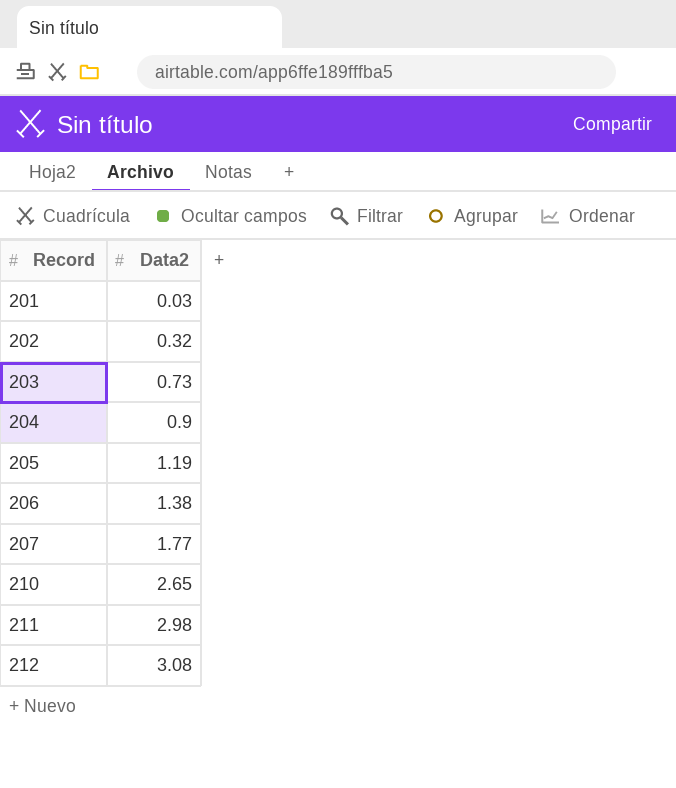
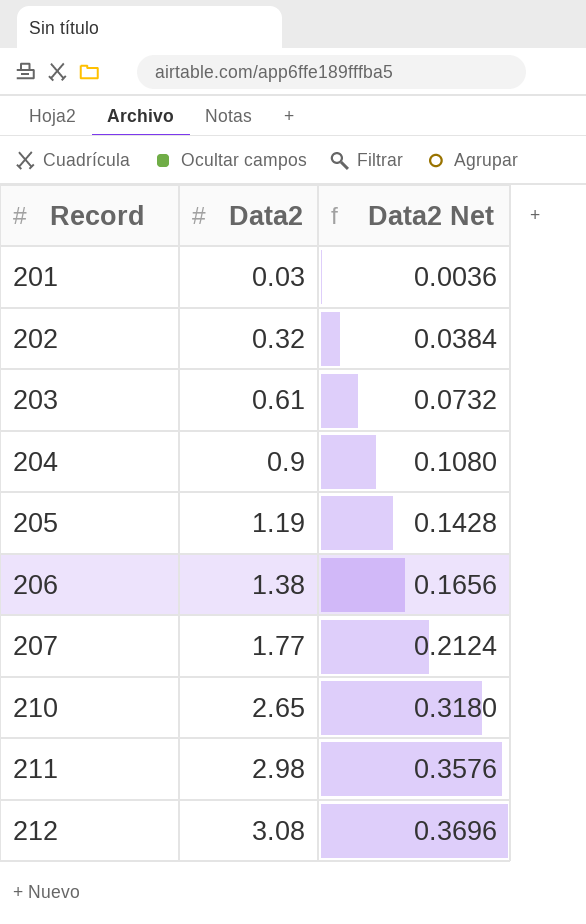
column Data2 Net | formula: none -> [Data2] * 0.12
203 | Data2: 0.73 -> 0.61

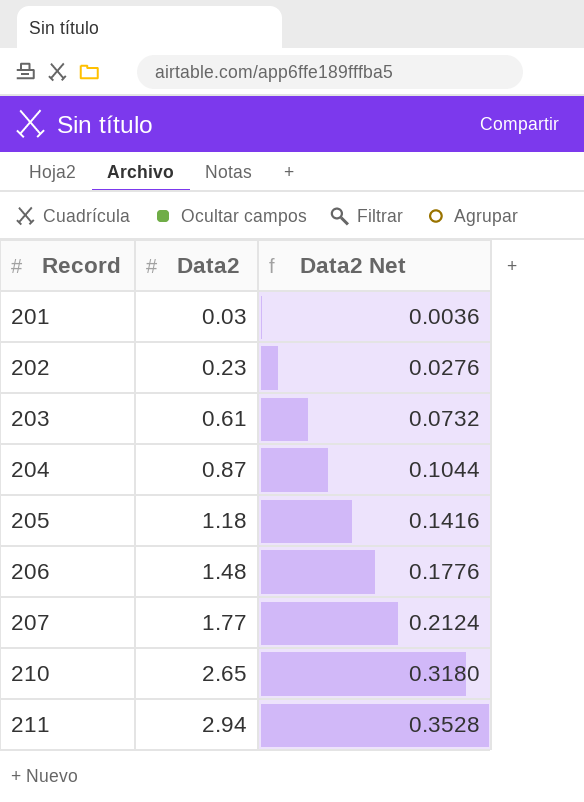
row 212: 3.08 | 0.3696 -> none
202 | Data2: 0.32 -> 0.23
202 | Data2 Net: 0.0384 -> 0.0276
204 | Data2: 0.9 -> 0.87
204 | Data2 Net: 0.1080 -> 0.1044
205 | Data2: 1.19 -> 1.18
205 | Data2 Net: 0.1428 -> 0.1416
206 | Data2: 1.38 -> 1.48
206 | Data2 Net: 0.1656 -> 0.1776
211 | Data2: 2.98 -> 2.94
211 | Data2 Net: 0.3576 -> 0.3528

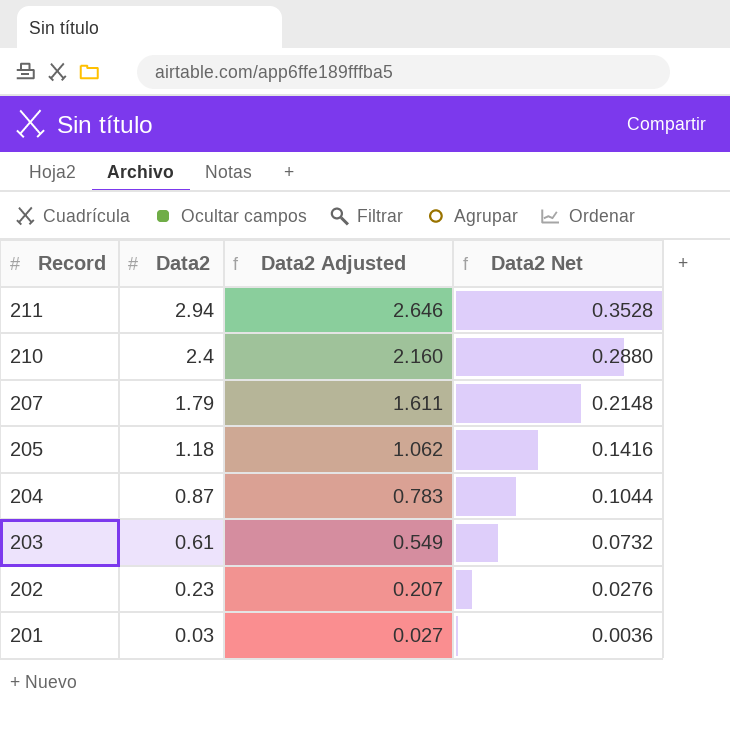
row order: Record ascending -> Record descending
column Data2 Adjusted | formula: none -> [Data2] * 0.9
row 206: 1.48 | 0.1776 -> none
210 | Data2: 2.65 -> 2.4
210 | Data2 Net: 0.3180 -> 0.2880
207 | Data2: 1.77 -> 1.79
207 | Data2 Net: 0.2124 -> 0.2148

